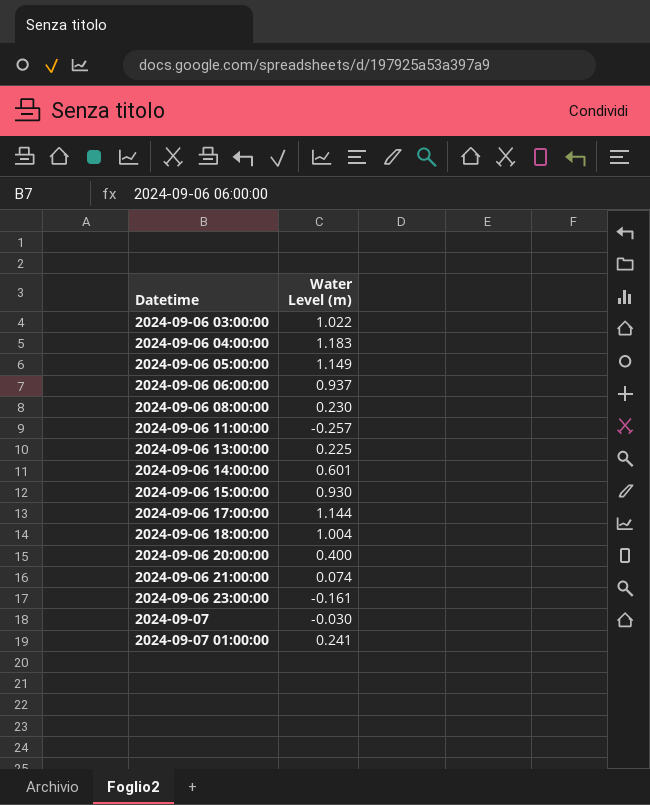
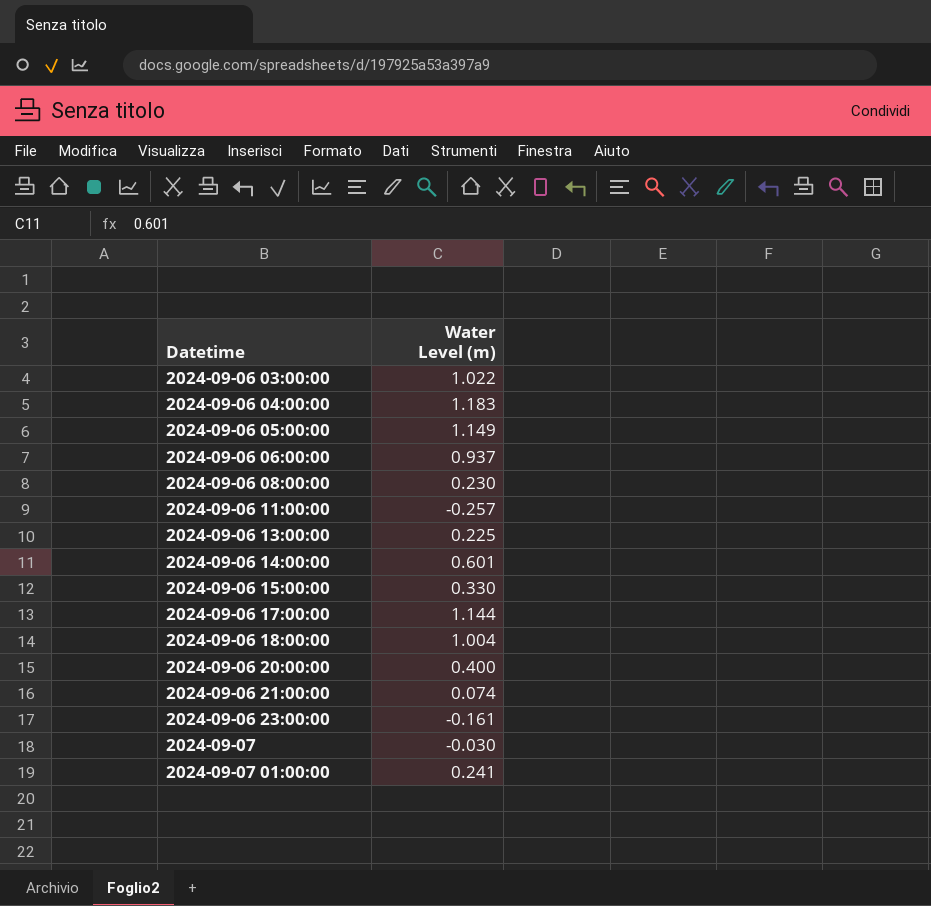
2024-09-06 15:00:00 | Water Level (m): 0.930 -> 0.330

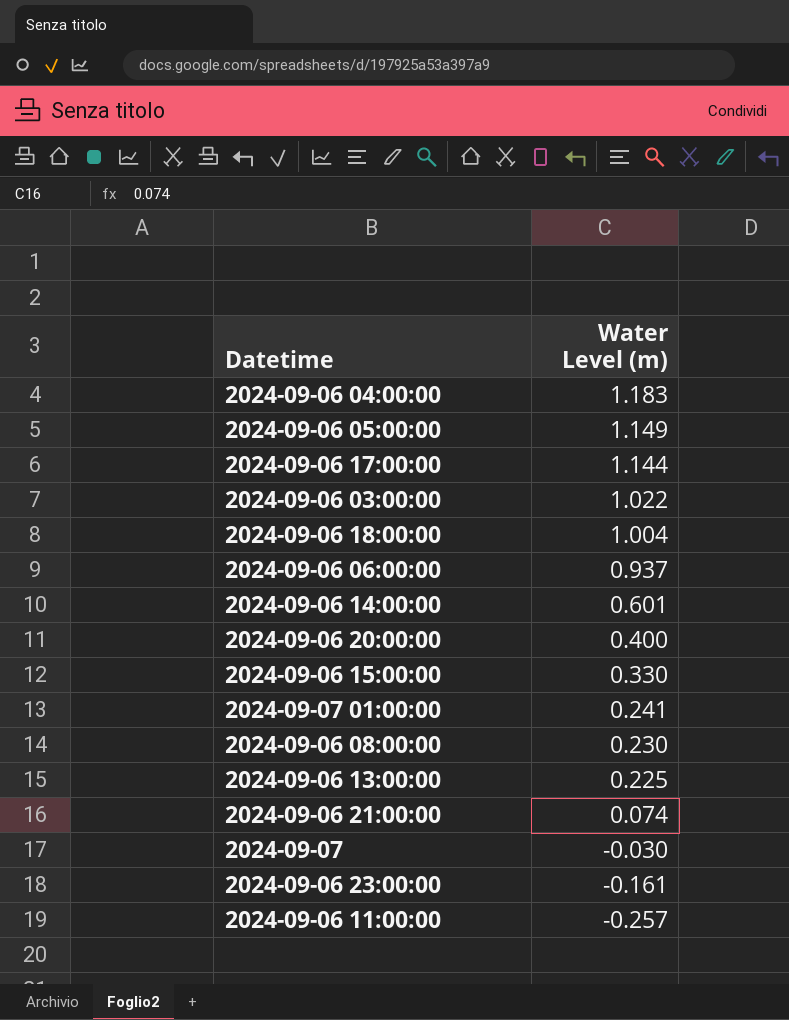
row order: Datetime ascending -> Water Level (m) descending

